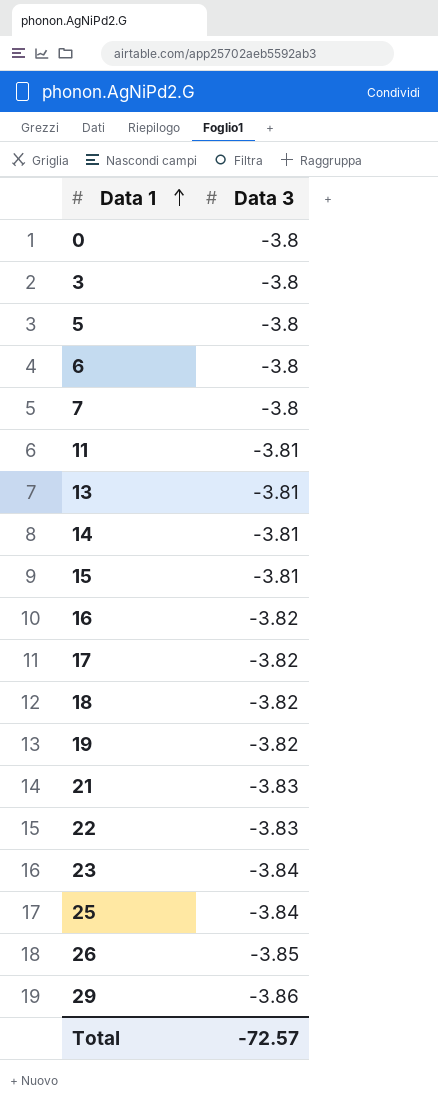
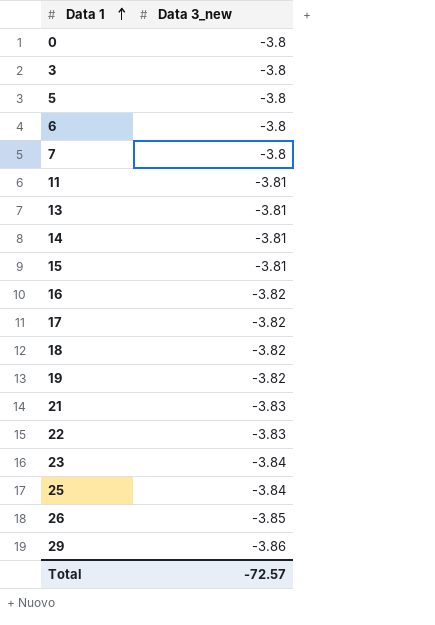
column name: Data 3 -> Data 3_new

